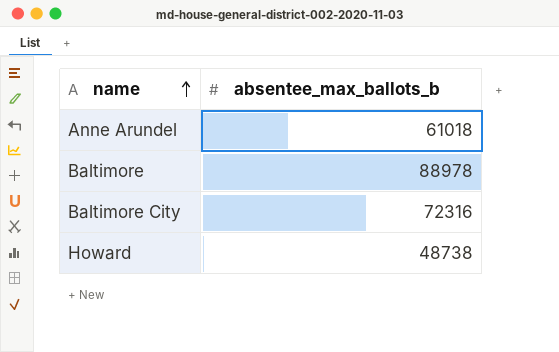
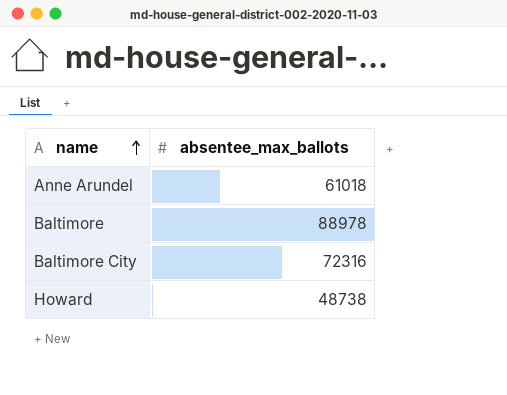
column name: absentee_max_ballots_b -> absentee_max_ballots

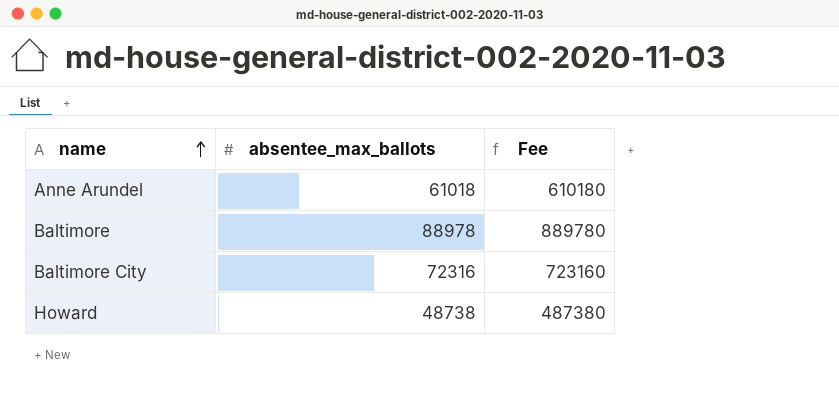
column Fee | formula: none -> [absentee_max_ballots] * 10

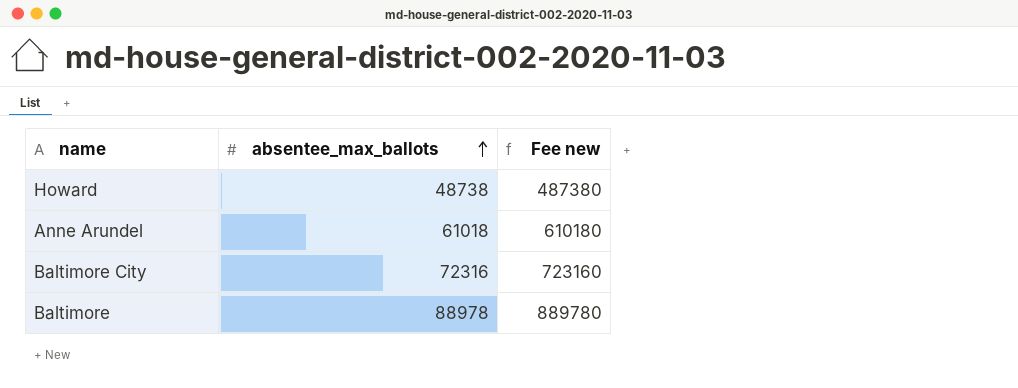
row order: name ascending -> absentee_max_ballots ascending
column name: Fee -> Fee new

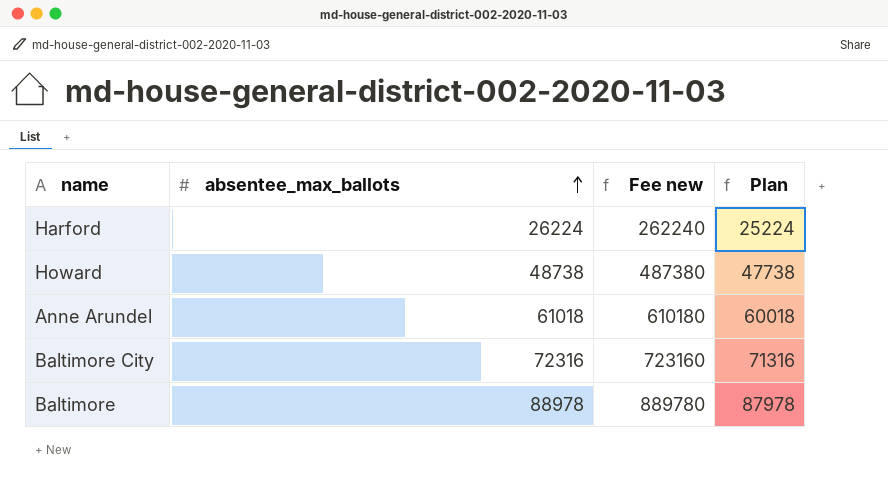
column Plan | formula: none -> [absentee_max_ballots] - 1000
row Harford: none -> 26224 | 262240 | 25224

